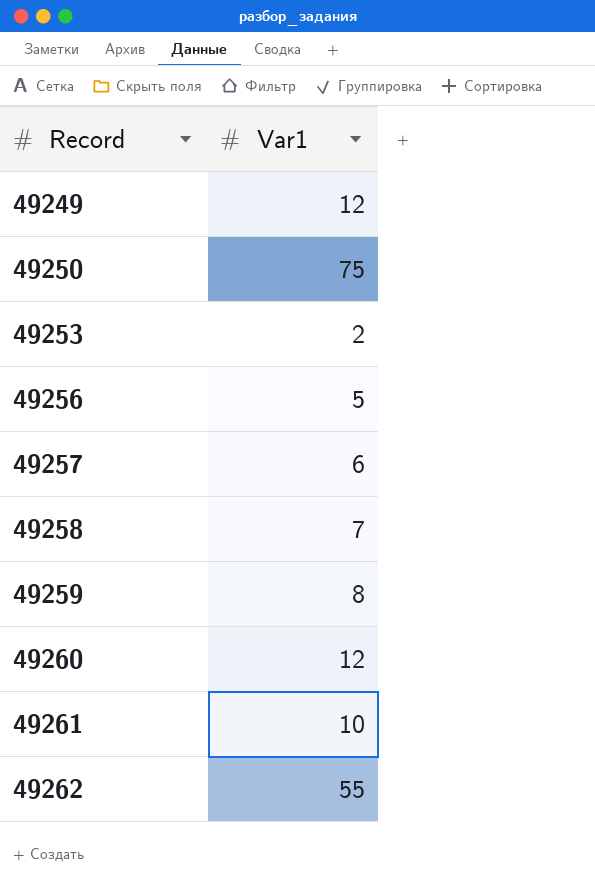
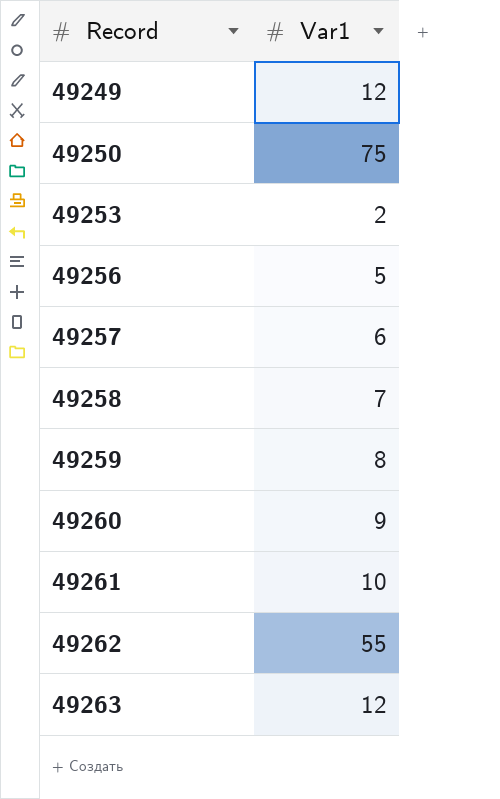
49260 | Var1: 12 -> 9
row 49263: none -> 12

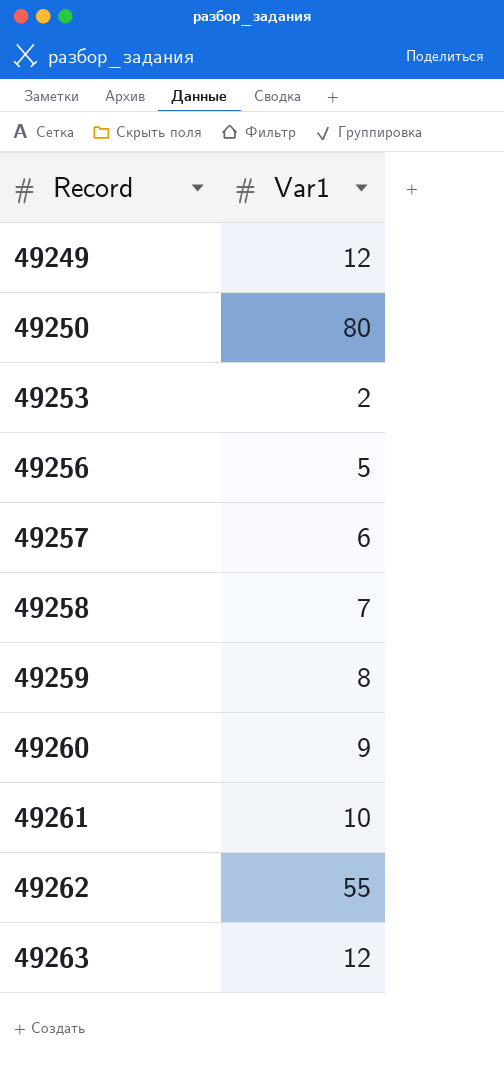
49250 | Var1: 75 -> 80

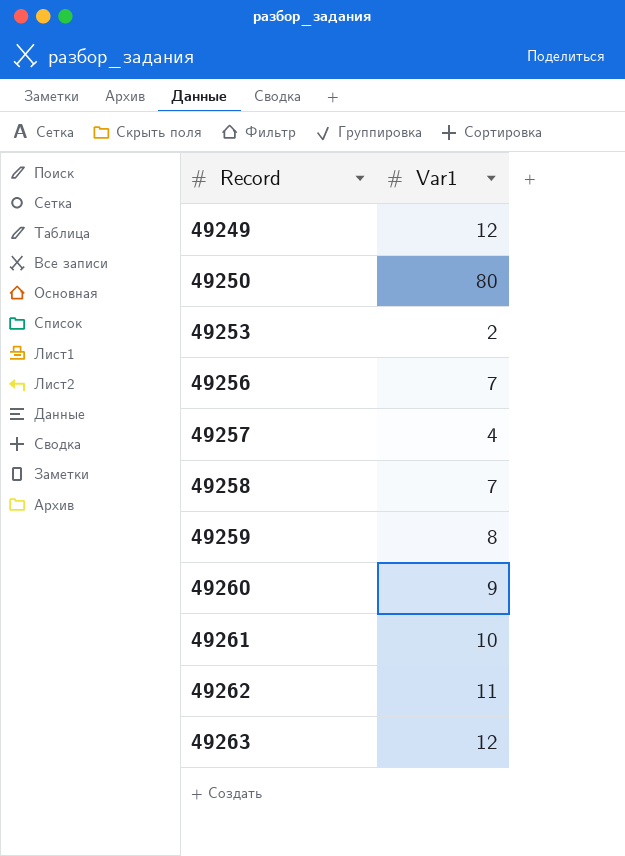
49256 | Var1: 5 -> 7
49257 | Var1: 6 -> 4
49262 | Var1: 55 -> 11

